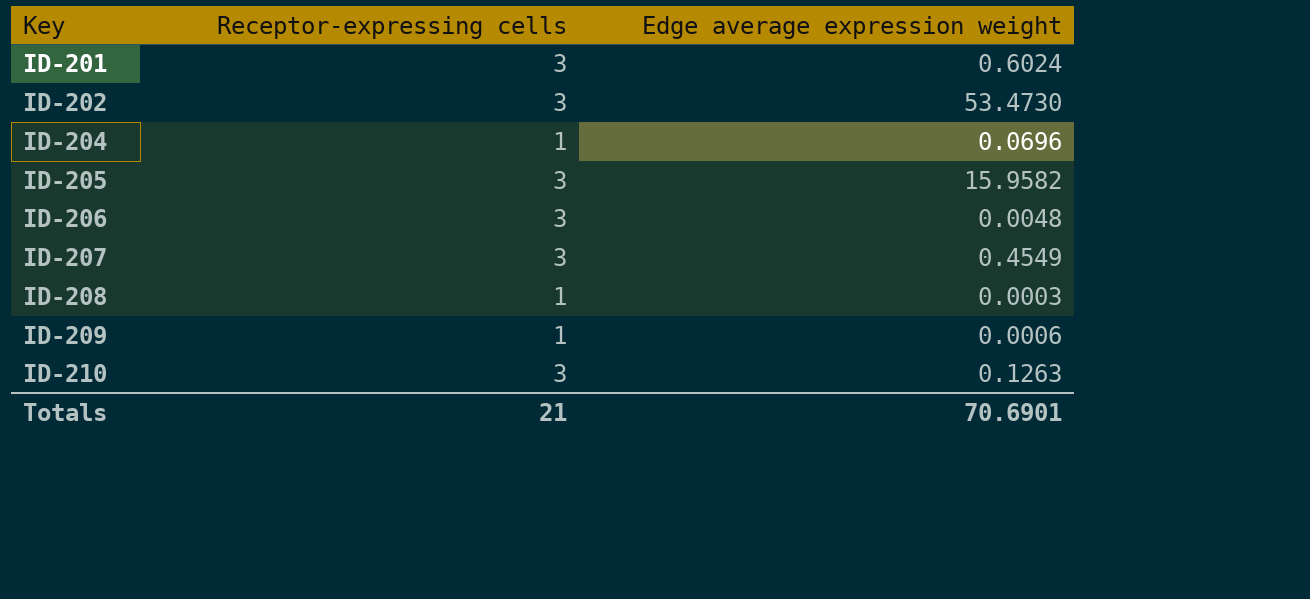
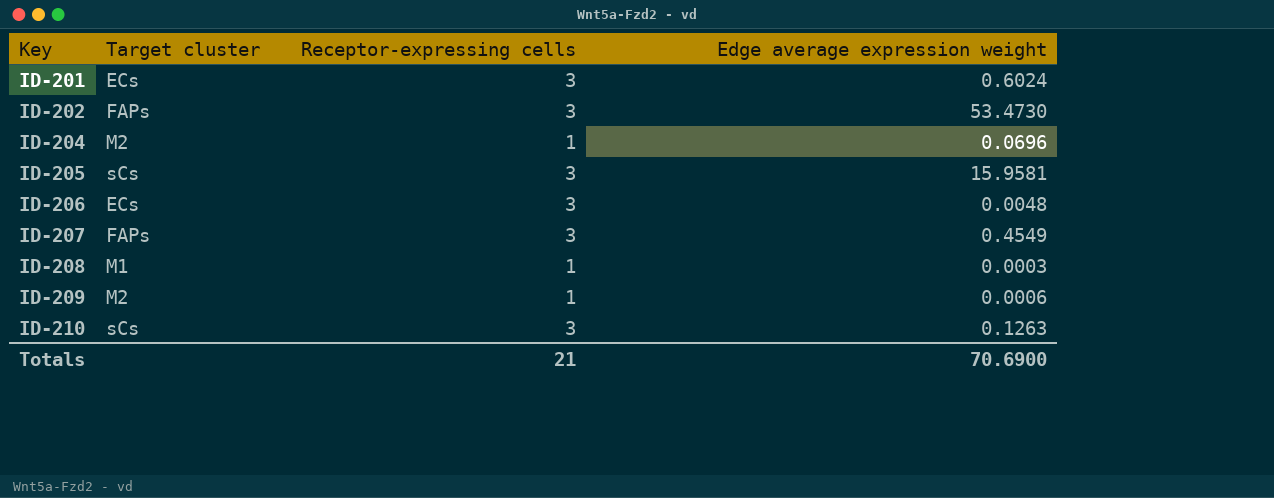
column Target cluster | position: none -> 2
ID-205 | Edge average expression weight: 15.9582 -> 15.9581
Totals | Edge average expression weight: 70.6901 -> 70.6900

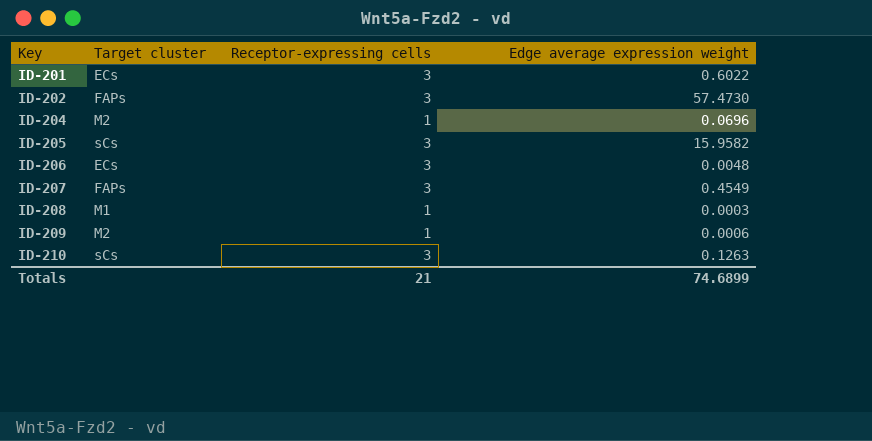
ID-201 | Edge average expression weight: 0.6024 -> 0.6022
ID-202 | Edge average expression weight: 53.4730 -> 57.4730
ID-205 | Edge average expression weight: 15.9581 -> 15.9582
Totals | Edge average expression weight: 70.6900 -> 74.6899

